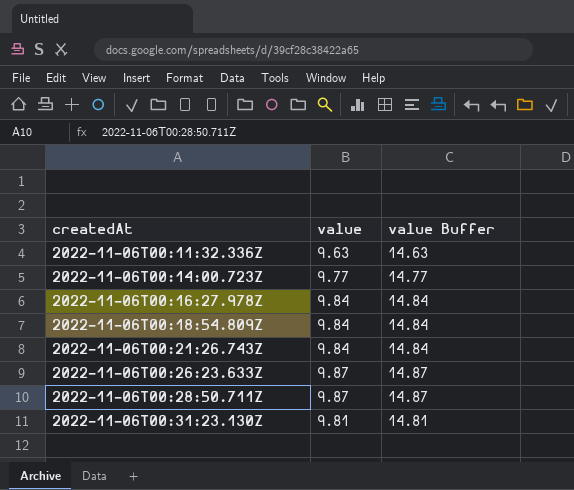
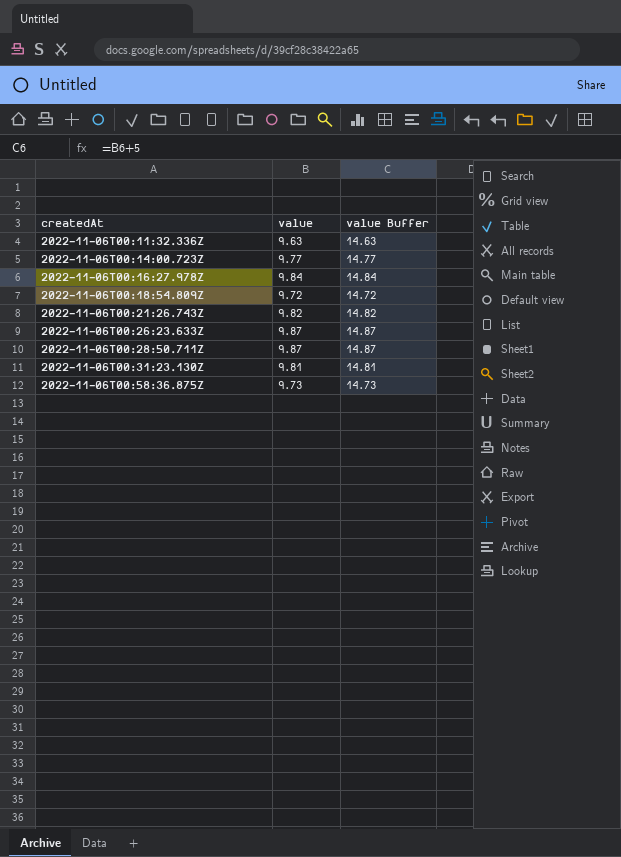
2022-11-06T00:18:54.809Z | value: 9.84 -> 9.72
2022-11-06T00:18:54.809Z | value Buffer: 14.84 -> 14.72
2022-11-06T00:21:26.743Z | value: 9.84 -> 9.82
2022-11-06T00:21:26.743Z | value Buffer: 14.84 -> 14.82
row 2022-11-06T00:58:36.875Z: none -> 9.73 | 14.73

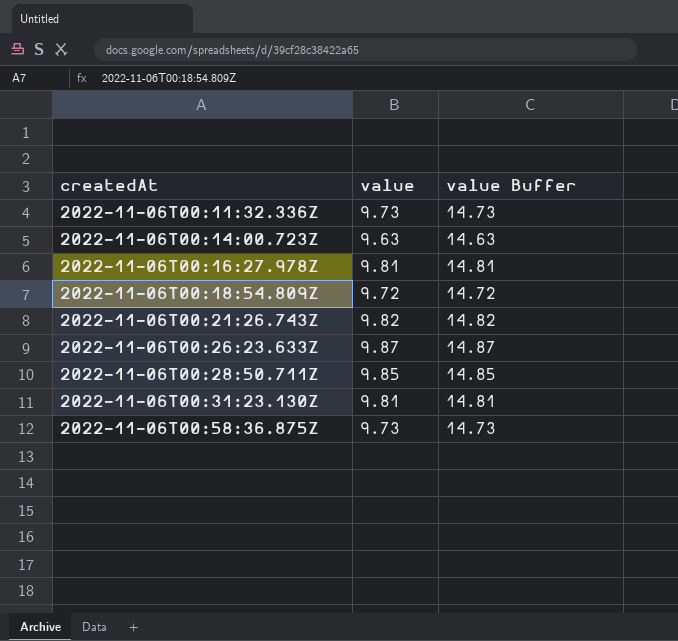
2022-11-06T00:11:32.336Z | value: 9.63 -> 9.73
2022-11-06T00:11:32.336Z | value Buffer: 14.63 -> 14.73
2022-11-06T00:14:00.723Z | value: 9.77 -> 9.63
2022-11-06T00:14:00.723Z | value Buffer: 14.77 -> 14.63
2022-11-06T00:16:27.978Z | value: 9.84 -> 9.81
2022-11-06T00:16:27.978Z | value Buffer: 14.84 -> 14.81
2022-11-06T00:28:50.711Z | value: 9.87 -> 9.85
2022-11-06T00:28:50.711Z | value Buffer: 14.87 -> 14.85

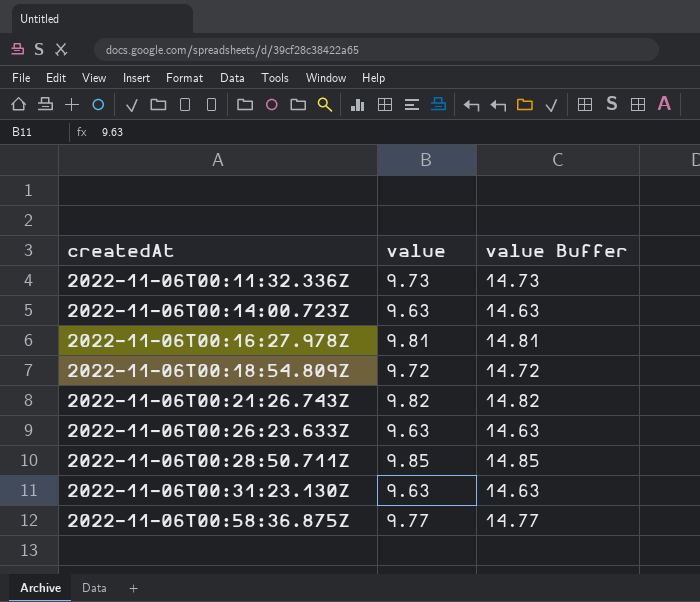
2022-11-06T00:26:23.633Z | value: 9.87 -> 9.63
2022-11-06T00:26:23.633Z | value Buffer: 14.87 -> 14.63
2022-11-06T00:31:23.130Z | value: 9.81 -> 9.63
2022-11-06T00:31:23.130Z | value Buffer: 14.81 -> 14.63
2022-11-06T00:58:36.875Z | value: 9.73 -> 9.77
2022-11-06T00:58:36.875Z | value Buffer: 14.73 -> 14.77

